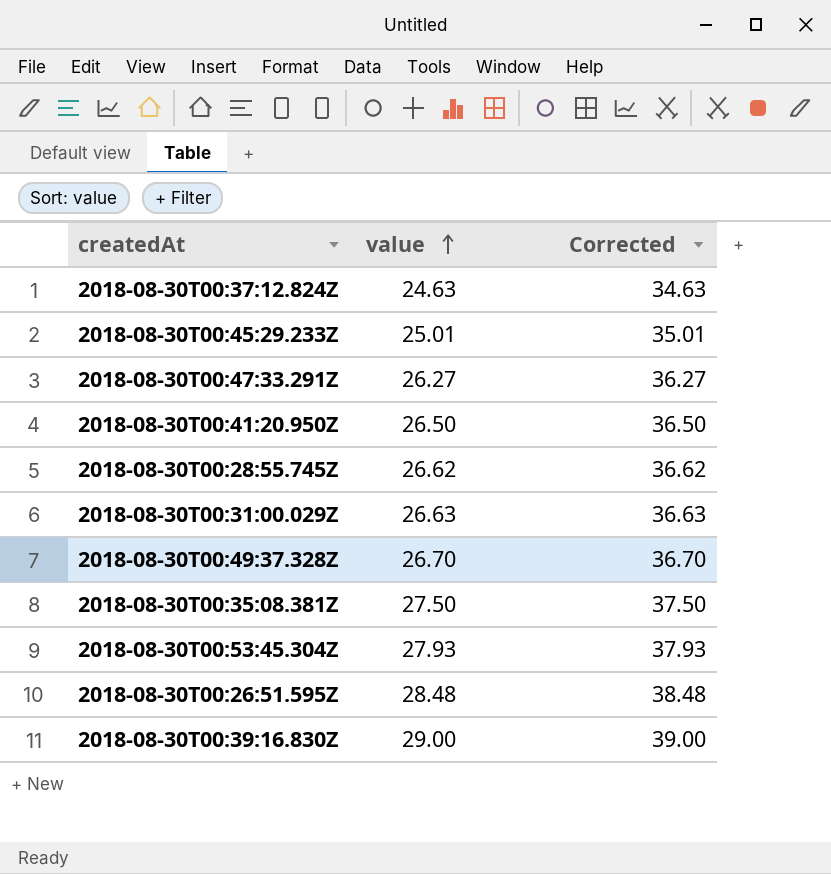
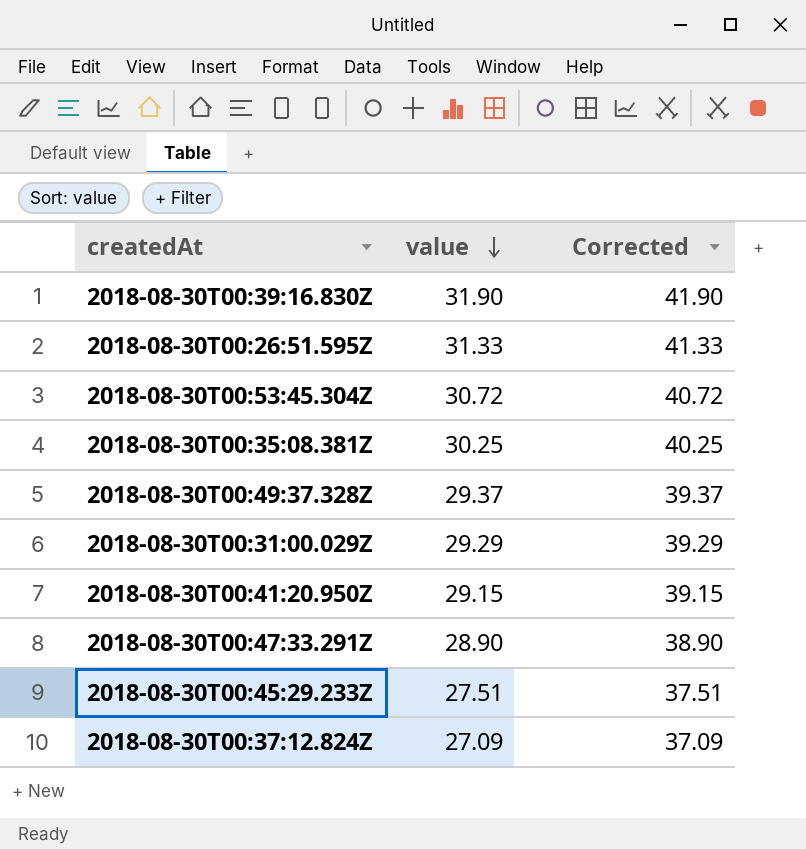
row order: value ascending -> value descending
row 2018-08-30T00:28:55.745Z: 26.62 | 36.62 -> none
2018-08-30T00:39:16.830Z | value: 29.00 -> 31.90
2018-08-30T00:39:16.830Z | Corrected: 39.00 -> 41.90
2018-08-30T00:26:51.595Z | value: 28.48 -> 31.33
2018-08-30T00:26:51.595Z | Corrected: 38.48 -> 41.33
2018-08-30T00:53:45.304Z | value: 27.93 -> 30.72
2018-08-30T00:53:45.304Z | Corrected: 37.93 -> 40.72
2018-08-30T00:35:08.381Z | value: 27.50 -> 30.25
2018-08-30T00:35:08.381Z | Corrected: 37.50 -> 40.25
2018-08-30T00:49:37.328Z | value: 26.70 -> 29.37
2018-08-30T00:49:37.328Z | Corrected: 36.70 -> 39.37
2018-08-30T00:31:00.029Z | value: 26.63 -> 29.29
2018-08-30T00:31:00.029Z | Corrected: 36.63 -> 39.29
2018-08-30T00:41:20.950Z | value: 26.50 -> 29.15
2018-08-30T00:41:20.950Z | Corrected: 36.50 -> 39.15
2018-08-30T00:47:33.291Z | value: 26.27 -> 28.90
2018-08-30T00:47:33.291Z | Corrected: 36.27 -> 38.90
2018-08-30T00:45:29.233Z | value: 25.01 -> 27.51
2018-08-30T00:45:29.233Z | Corrected: 35.01 -> 37.51
2018-08-30T00:37:12.824Z | value: 24.63 -> 27.09
2018-08-30T00:37:12.824Z | Corrected: 34.63 -> 37.09

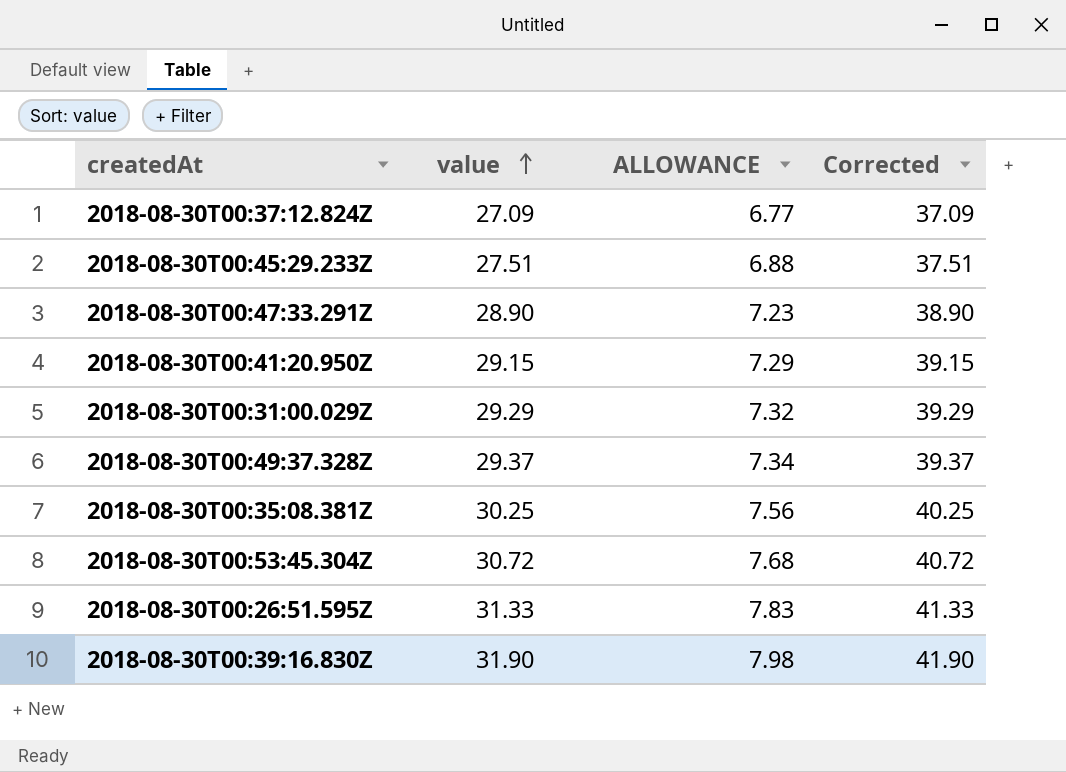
row order: value descending -> value ascending
column ALLOWANCE | formula: none -> [value] * 0.25

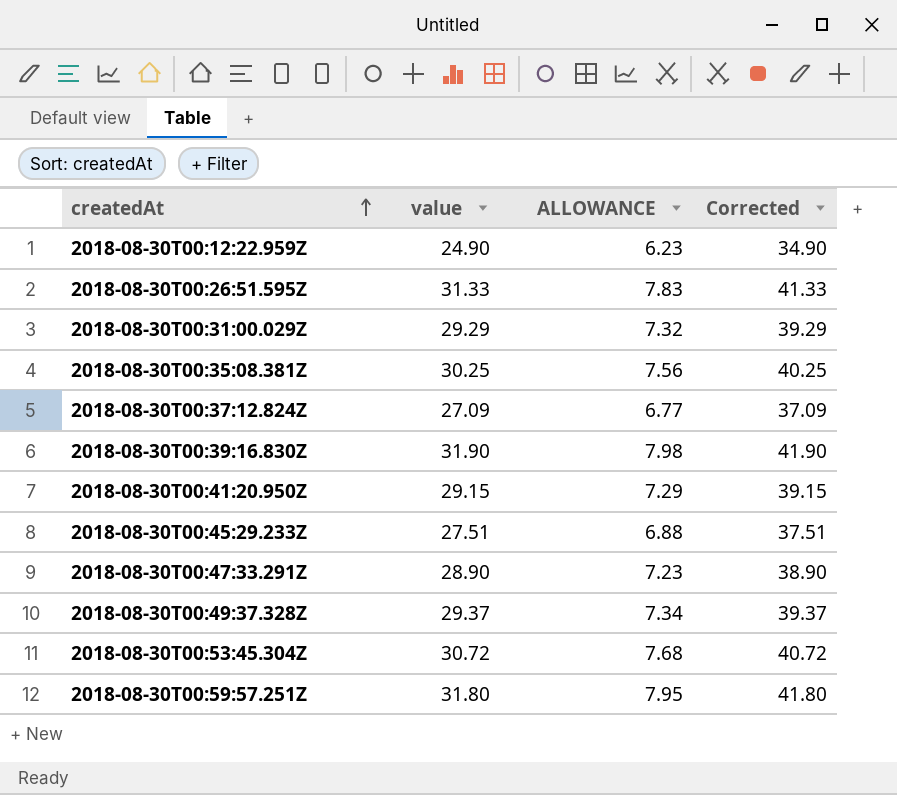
row order: value ascending -> createdAt ascending
row 2018-08-30T00:12:22.959Z: none -> 24.90 | 6.23 | 34.90
row 2018-08-30T00:59:57.251Z: none -> 31.80 | 7.95 | 41.80

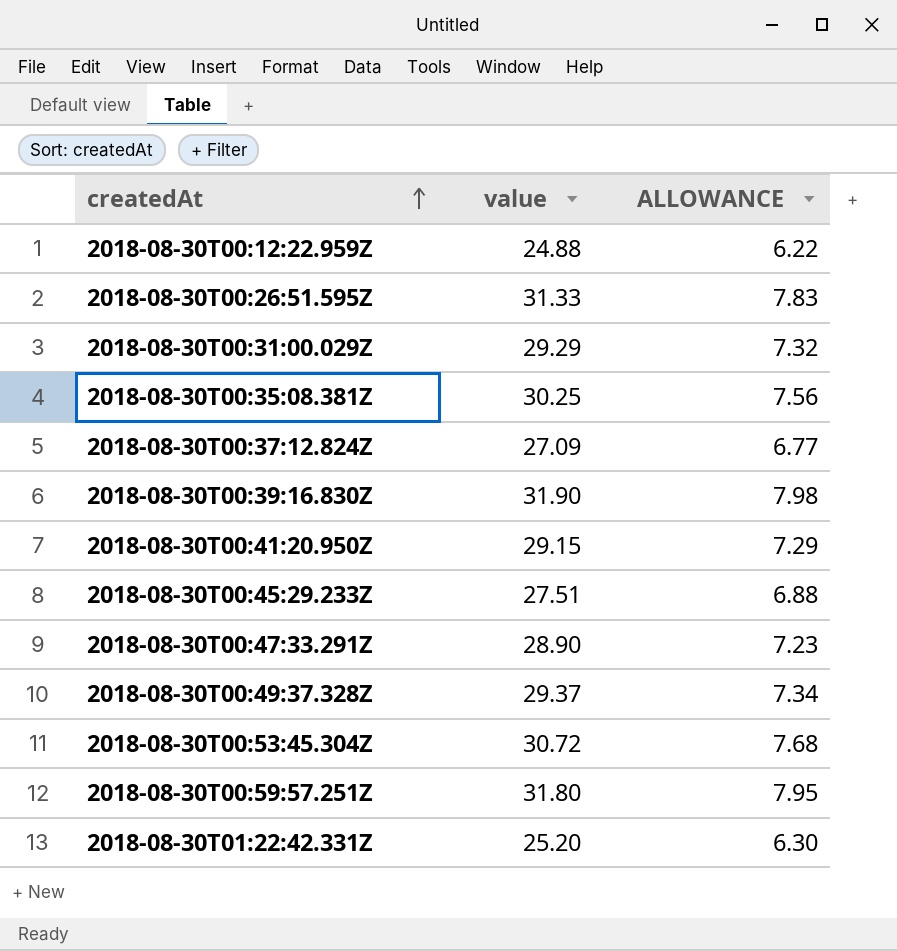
column Corrected | formula: [value] + 10 -> none
2018-08-30T00:12:22.959Z | value: 24.90 -> 24.88
2018-08-30T00:12:22.959Z | ALLOWANCE: 6.23 -> 6.22
row 2018-08-30T01:22:42.331Z: none -> 25.20 | 6.30

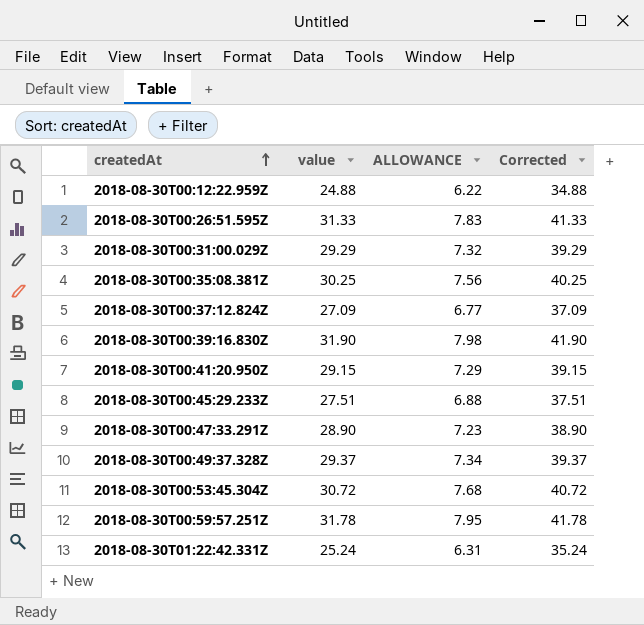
column Corrected | formula: none -> [value] + 10
2018-08-30T00:59:57.251Z | value: 31.80 -> 31.78
2018-08-30T01:22:42.331Z | value: 25.20 -> 25.24
2018-08-30T01:22:42.331Z | ALLOWANCE: 6.30 -> 6.31

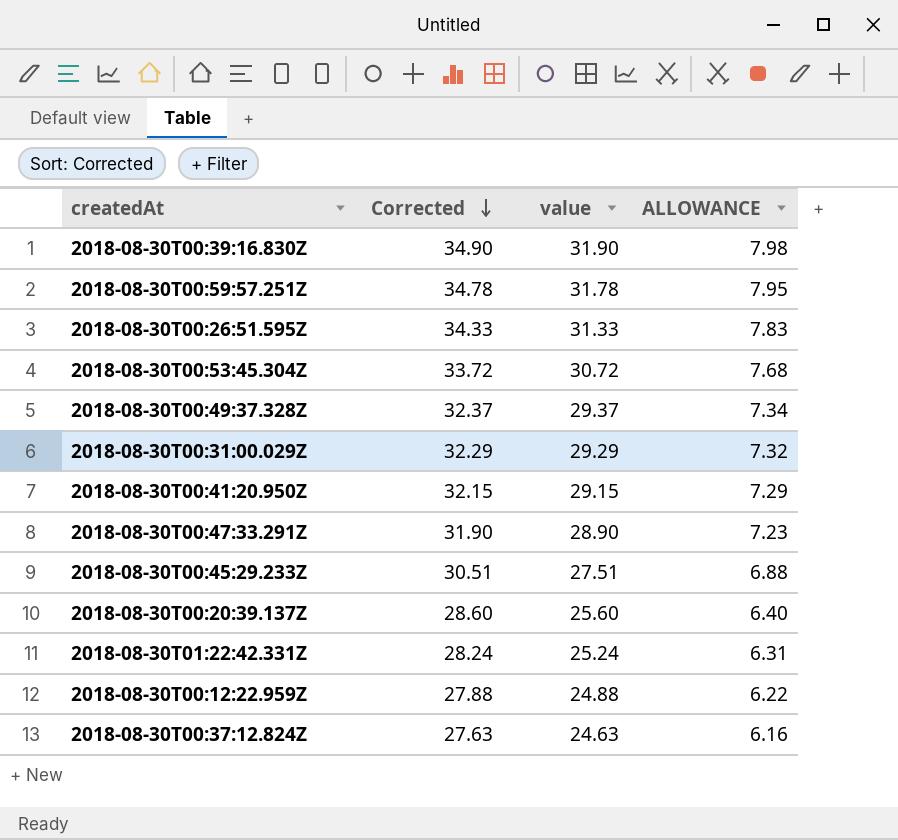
row order: createdAt ascending -> Corrected descending
column Corrected | formula: [value] + 10 -> [value] + 3
column Corrected | position: 4 -> 2
row 2018-08-30T00:35:08.381Z: 30.25 | 7.56 | 40.25 -> none
row 2018-08-30T00:20:39.137Z: none -> 28.60 | 25.60 | 6.40
2018-08-30T00:37:12.824Z | value: 27.09 -> 24.63
2018-08-30T00:37:12.824Z | ALLOWANCE: 6.77 -> 6.16

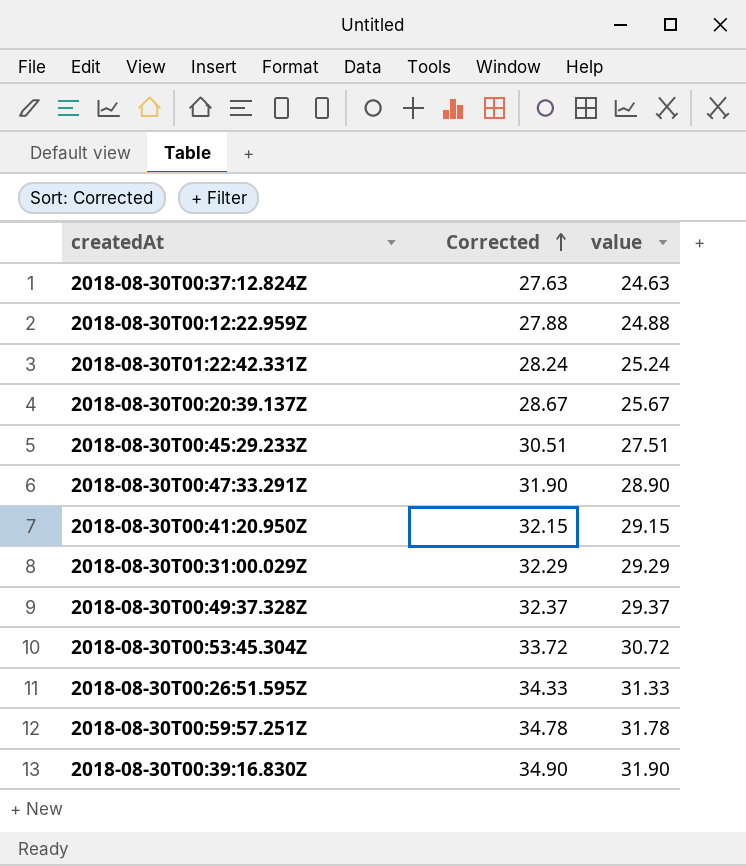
row order: Corrected descending -> Corrected ascending
column ALLOWANCE | formula: [value] * 0.25 -> none
2018-08-30T00:20:39.137Z | Corrected: 28.60 -> 28.67
2018-08-30T00:20:39.137Z | value: 25.60 -> 25.67

